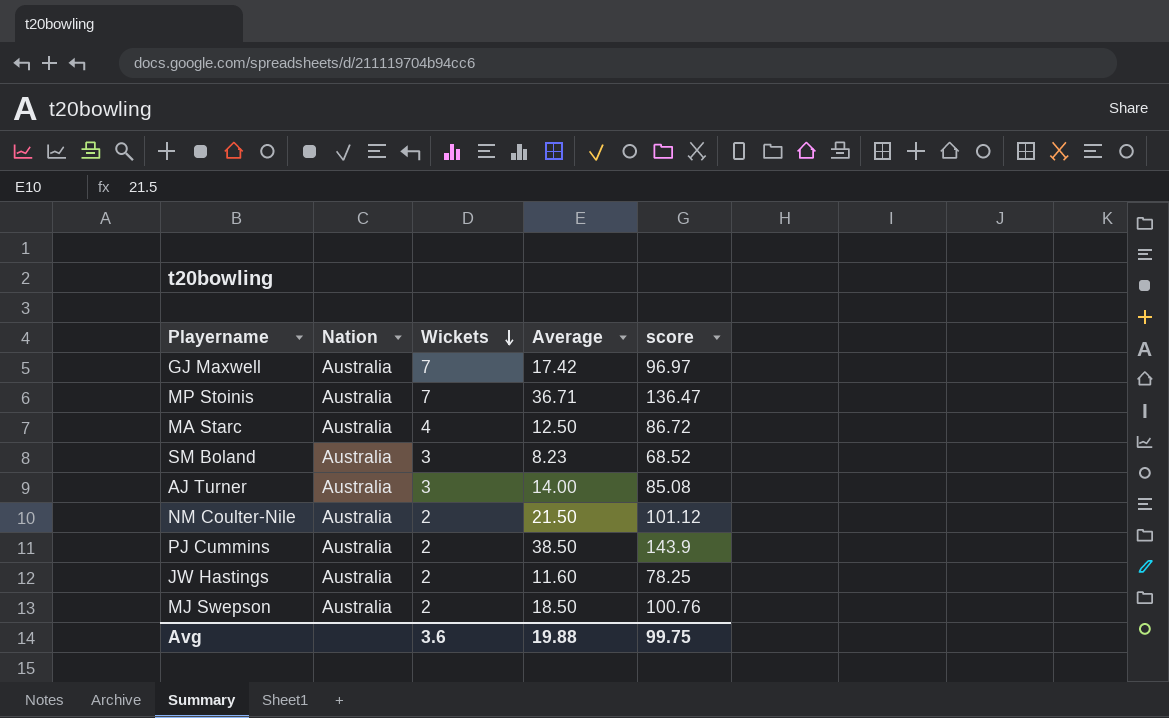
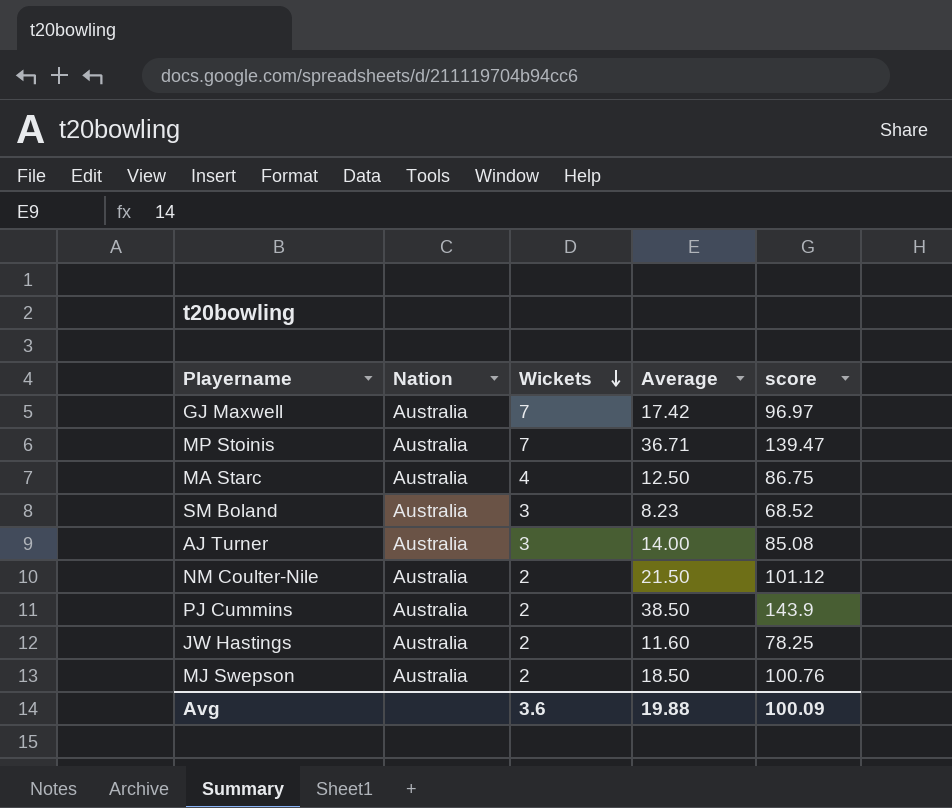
MP Stoinis | score: 136.47 -> 139.47
MA Starc | score: 86.72 -> 86.75
Avg | score: 99.75 -> 100.09

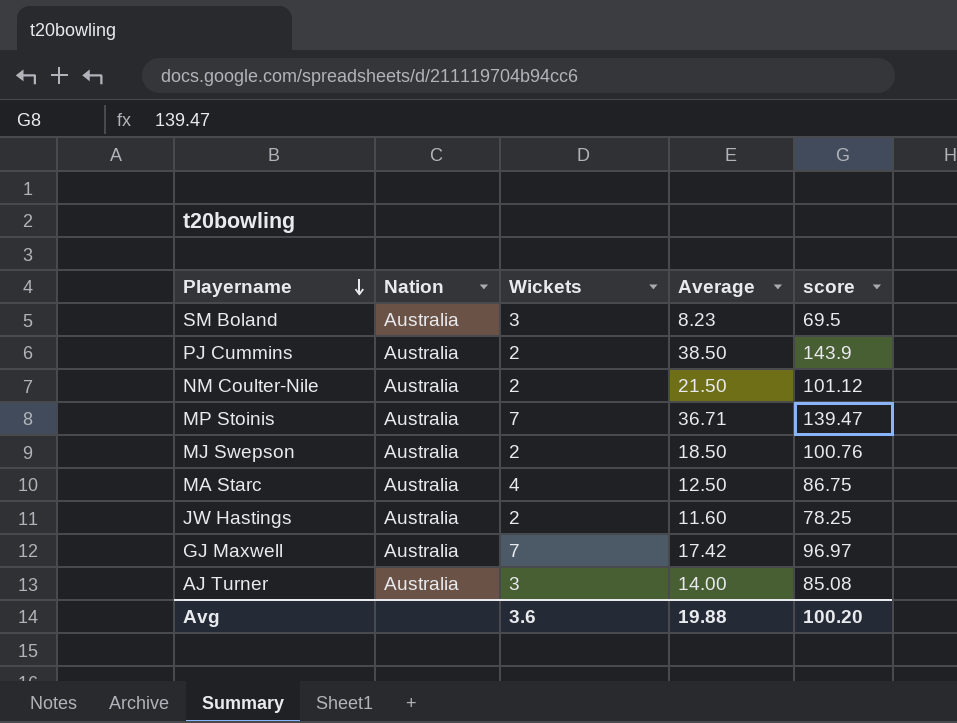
row order: Wickets descending -> Playername descending
SM Boland | score: 68.52 -> 69.5
Avg | score: 100.09 -> 100.20

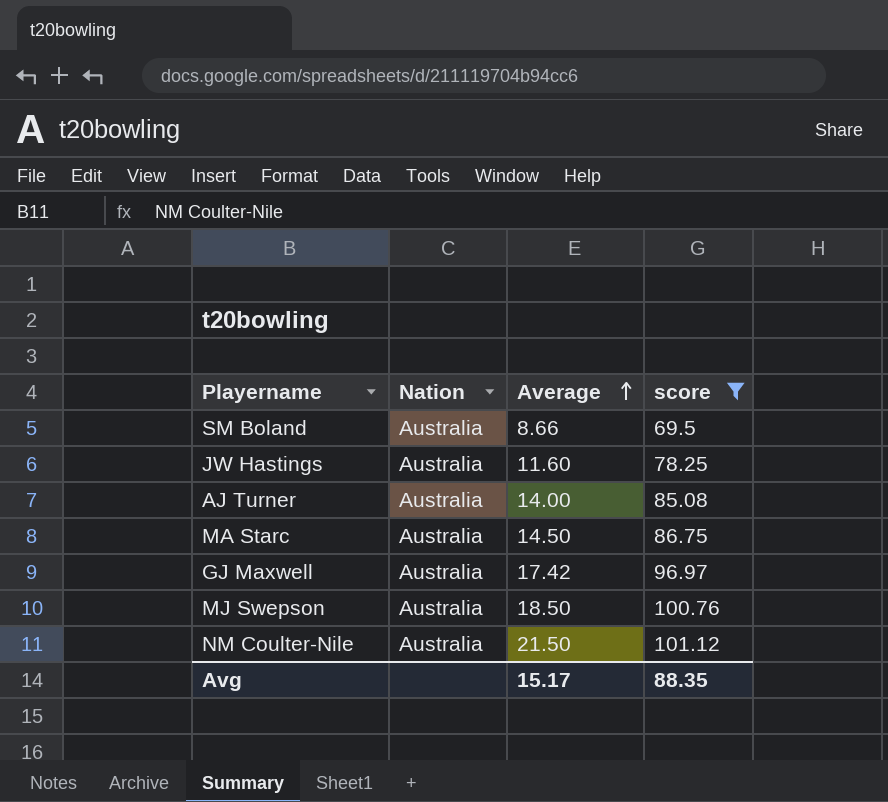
filter: none -> score <= 101.12
row order: Playername descending -> Average ascending
column Wickets | position: 3 -> none
SM Boland | Average: 8.23 -> 8.66
MA Starc | Average: 12.50 -> 14.50
Avg | Average: 19.88 -> 15.17
Avg | score: 100.20 -> 88.35

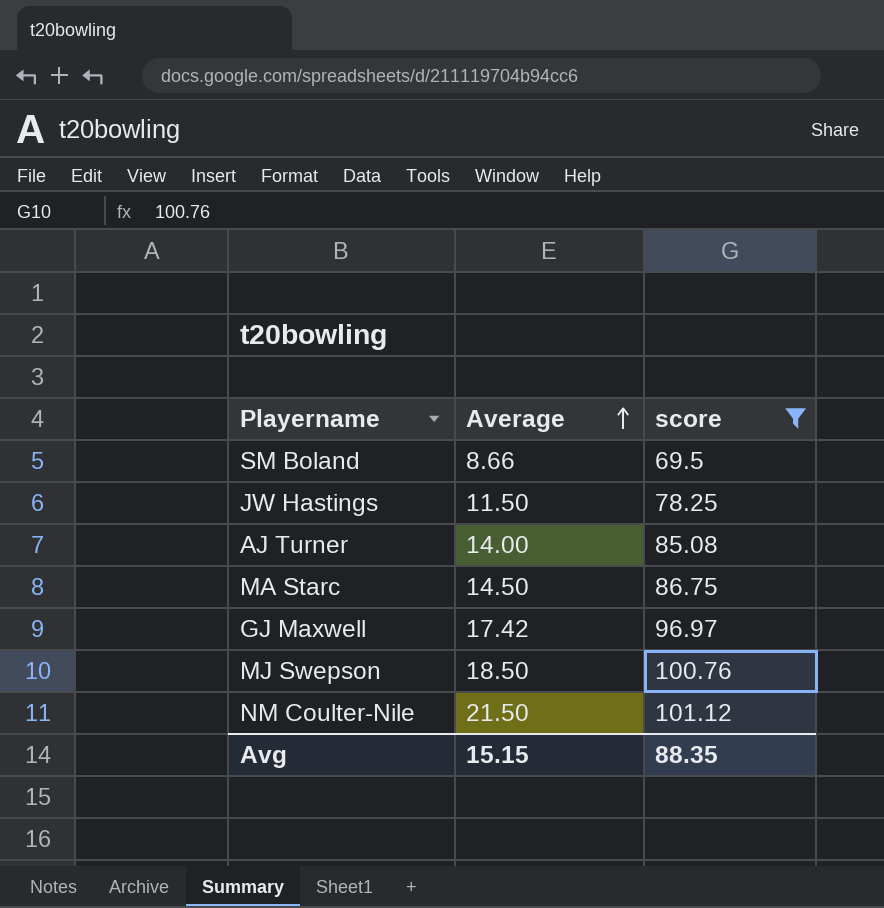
column Nation | position: 2 -> none
JW Hastings | Average: 11.60 -> 11.50
Avg | Average: 15.17 -> 15.15

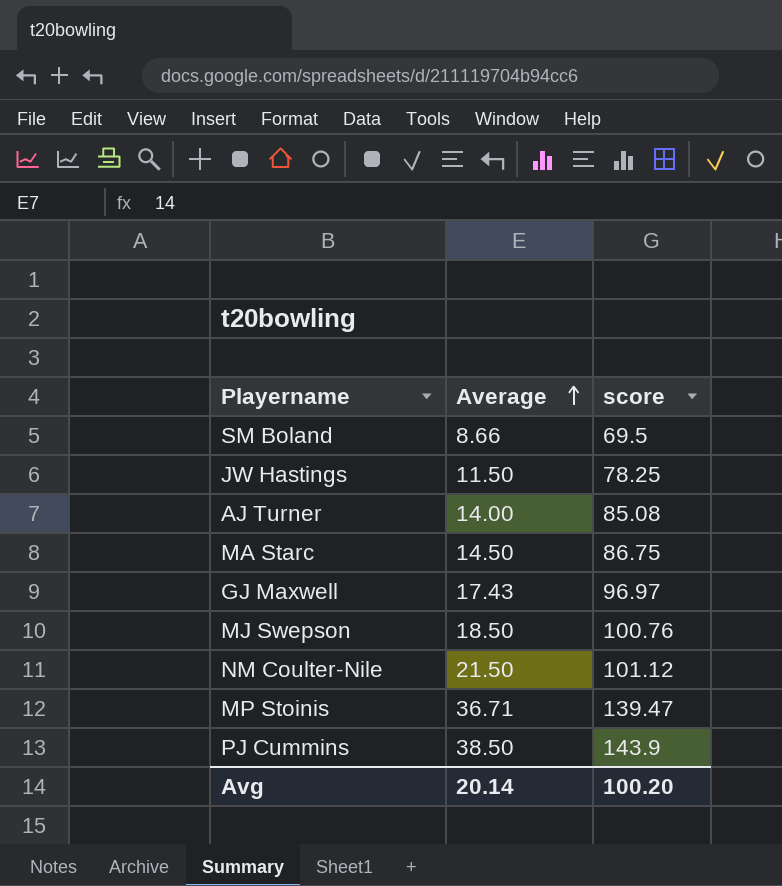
filter: score <= 101.12 -> none
GJ Maxwell | Average: 17.42 -> 17.43
Avg | Average: 15.15 -> 20.14
Avg | score: 88.35 -> 100.20

